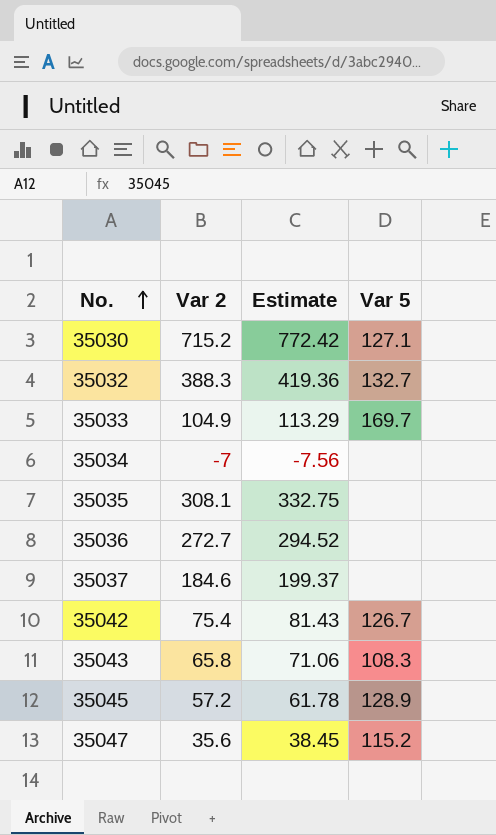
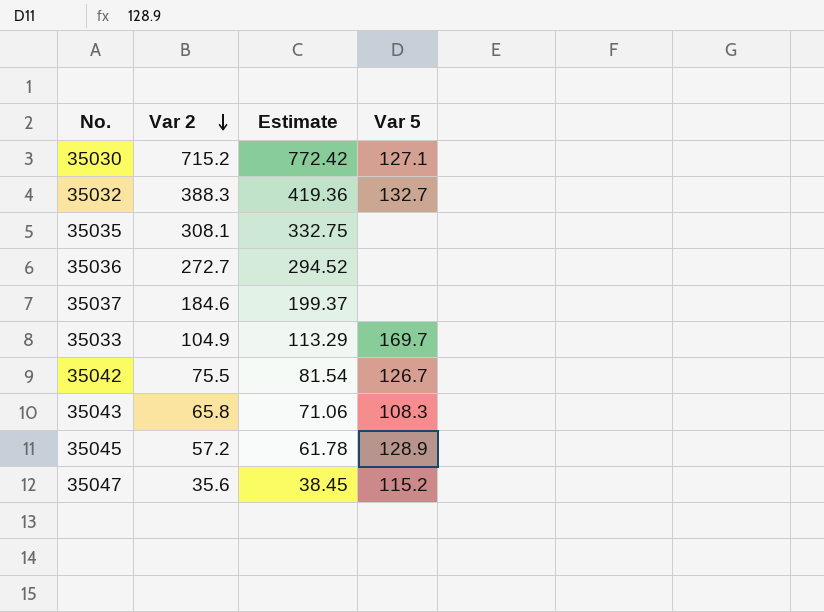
row order: No. ascending -> Var 2 descending
row 35034: -7 | -7.56 | none -> none
35042 | Var 2: 75.4 -> 75.5
35042 | Estimate: 81.43 -> 81.54

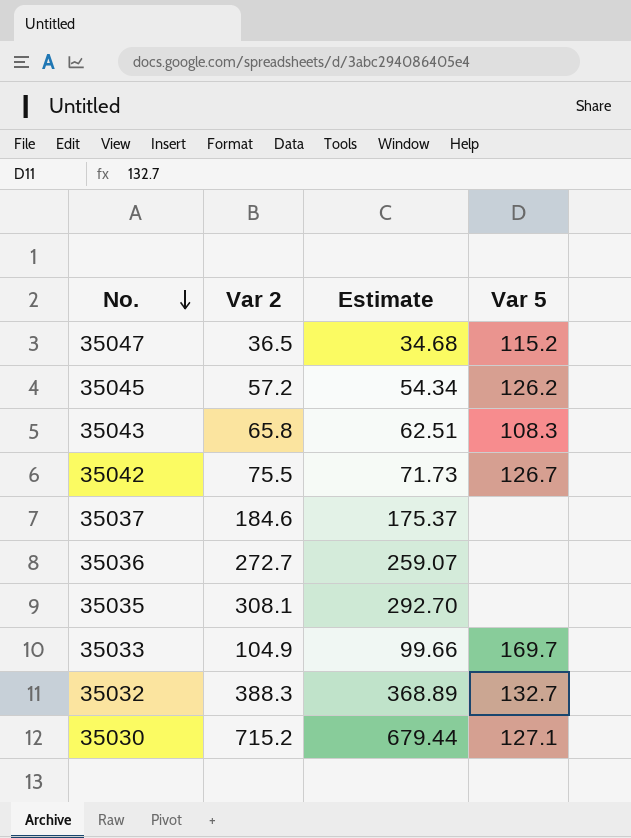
row order: Var 2 descending -> No. descending
column Estimate | formula: [Var 2] * 1.08 -> [Var 2] * 0.95
35047 | Var 2: 35.6 -> 36.5
35045 | Var 5: 128.9 -> 126.2

